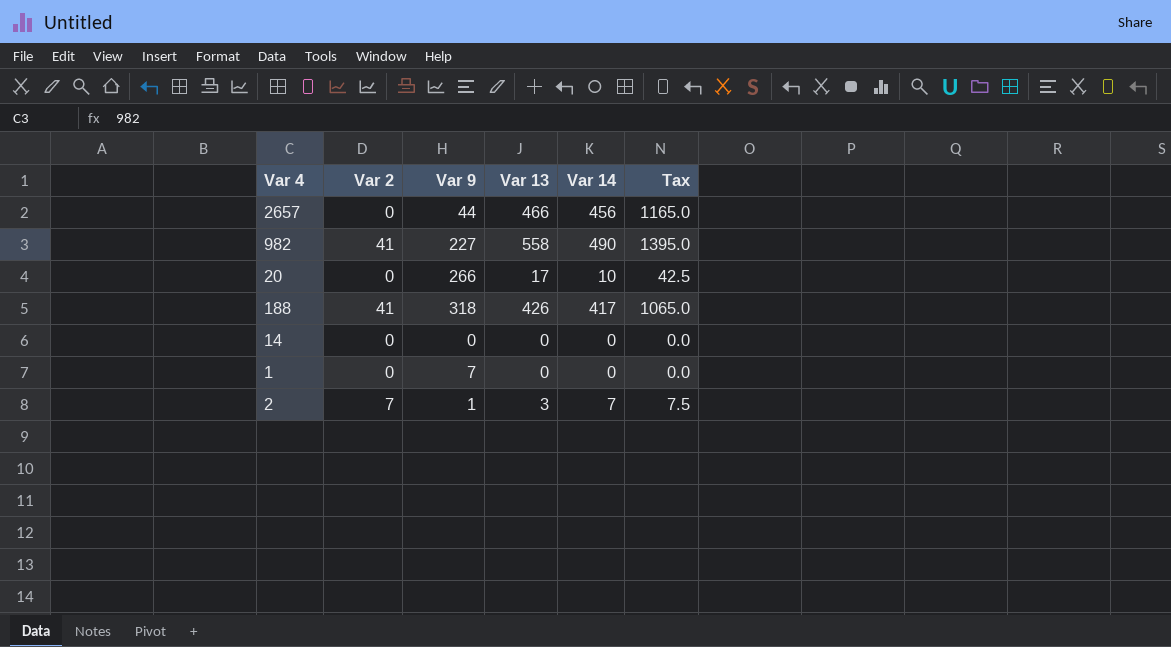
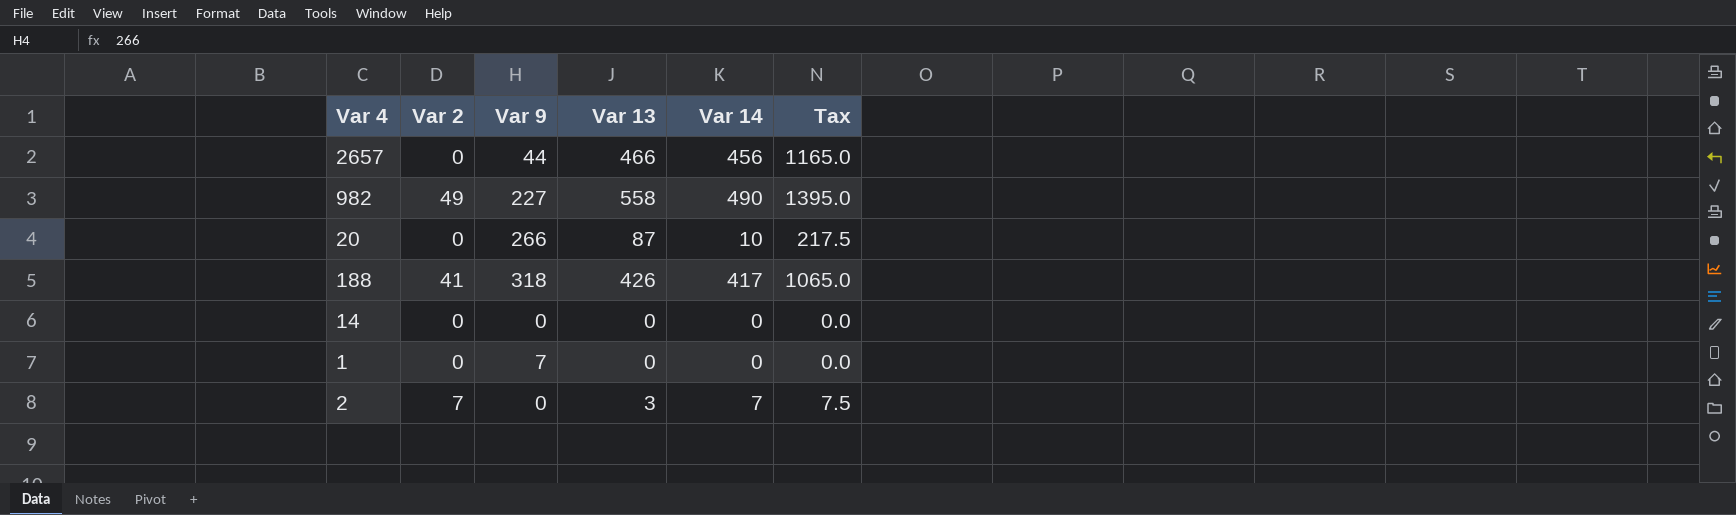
982 | Var 2: 41 -> 49
20 | Var 13: 17 -> 87
20 | Tax: 42.5 -> 217.5
2 | Var 9: 1 -> 0

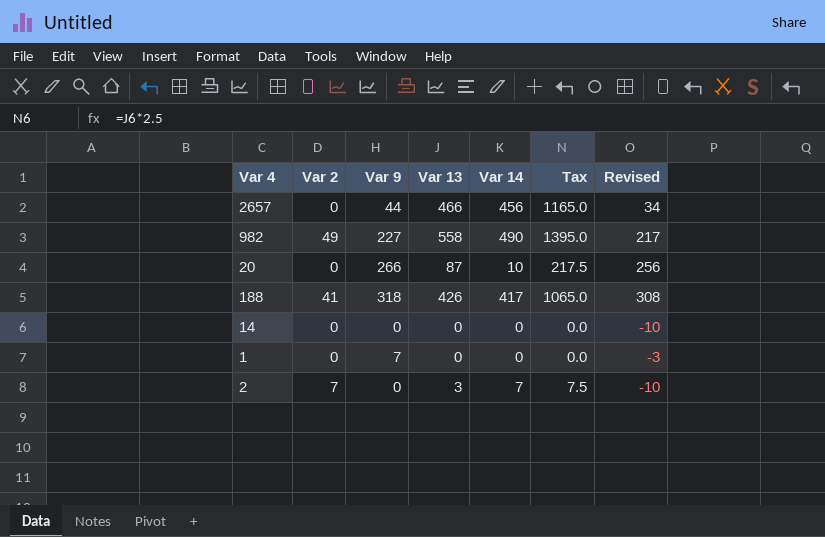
column Revised | formula: none -> [Var 9] - 10

